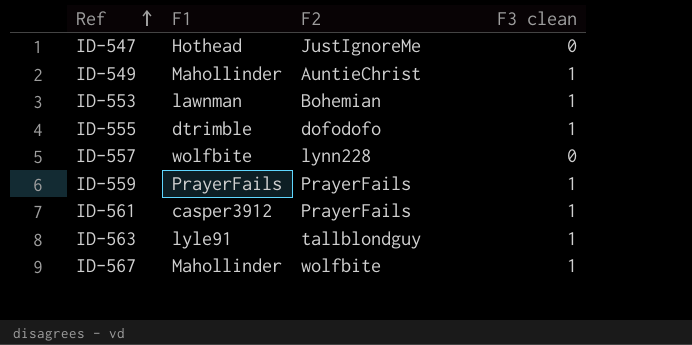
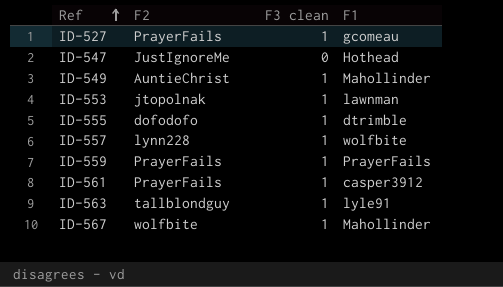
column F1 | position: 2 -> 4
row ID-527: none -> PrayerFails | 1 | gcomeau
ID-553 | F2: Bohemian -> jtopolnak
ID-557 | F3 clean: 0 -> 1

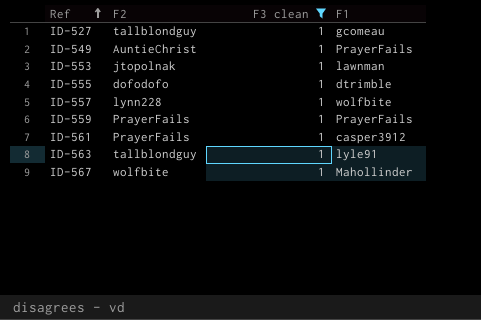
filter: none -> F3 clean = 1
ID-527 | F2: PrayerFails -> tallblondguy
ID-549 | F1: Mahollinder -> PrayerFails

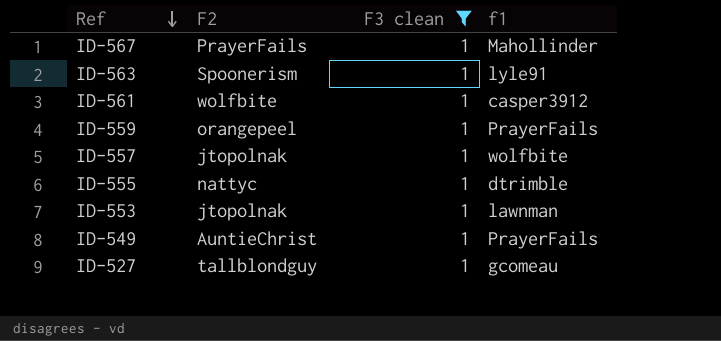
row order: Ref ascending -> Ref descending
column name: F1 -> f1
ID-567 | F2: wolfbite -> PrayerFails
ID-563 | F2: tallblondguy -> Spoonerism
ID-561 | F2: PrayerFails -> wolfbite
ID-559 | F2: PrayerFails -> orangepeel
ID-557 | F2: lynn228 -> jtopolnak
ID-555 | F2: dofodofo -> nattyc

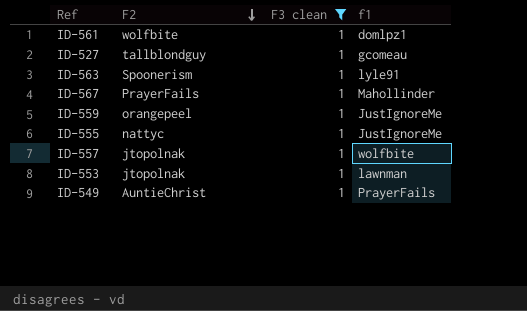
row order: Ref descending -> F2 descending
ID-561 | f1: casper3912 -> domlpz1
ID-559 | f1: PrayerFails -> JustIgnoreMe
ID-555 | f1: dtrimble -> JustIgnoreMe

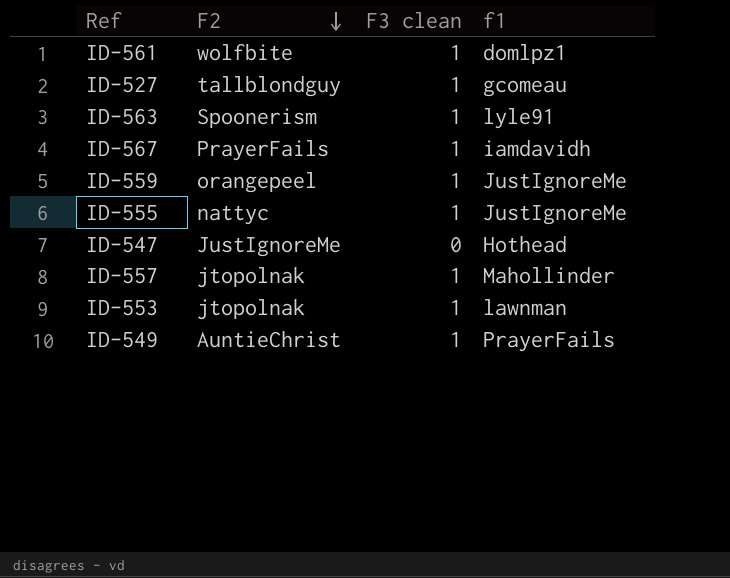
filter: F3 clean = 1 -> none
ID-567 | f1: Mahollinder -> iamdavidh
ID-557 | f1: wolfbite -> Mahollinder

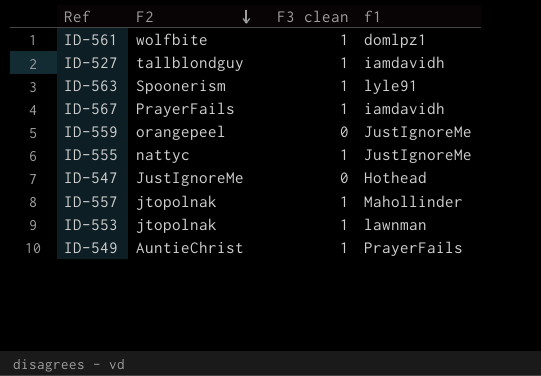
ID-527 | f1: gcomeau -> iamdavidh
ID-559 | F3 clean: 1 -> 0

